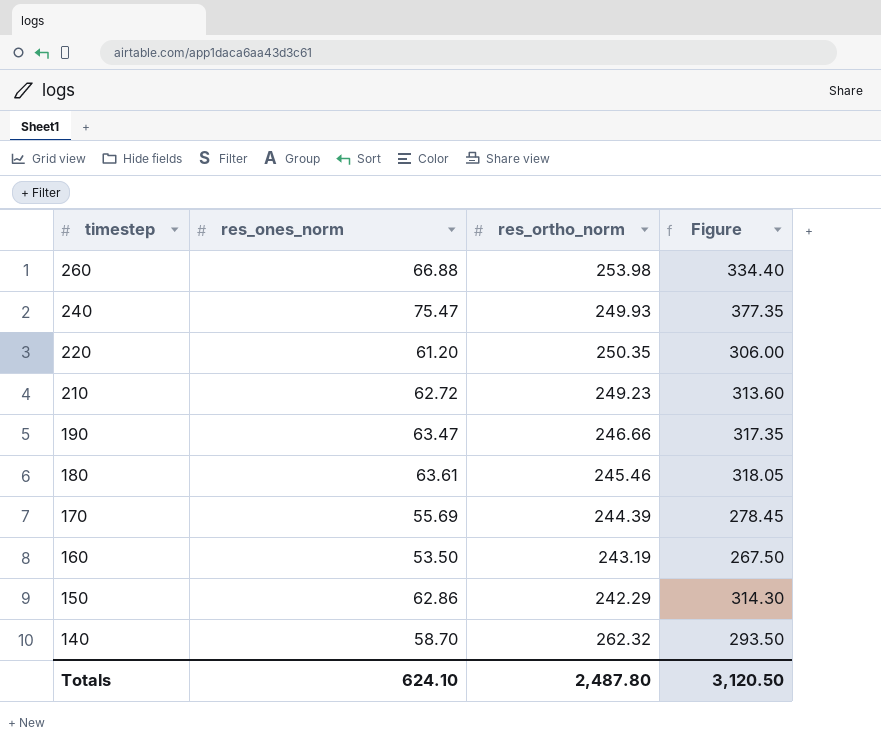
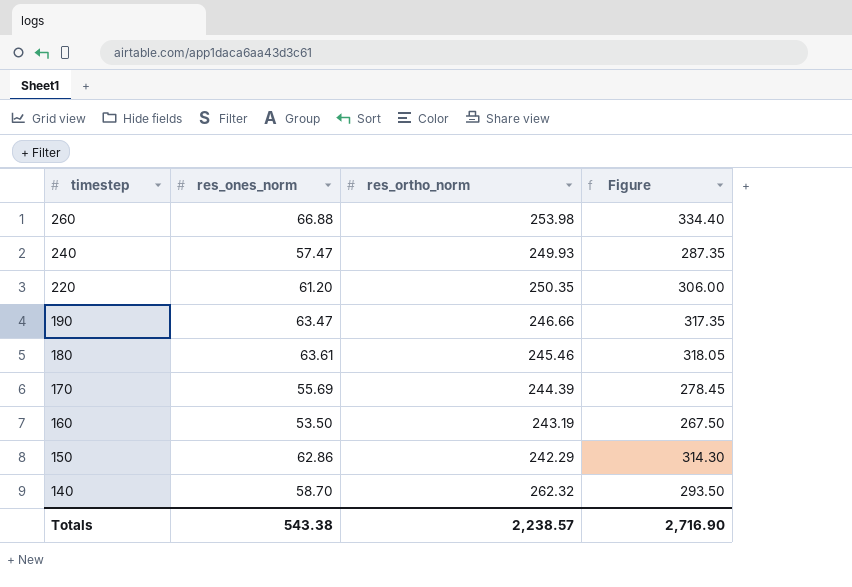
row 210: 62.72 | 249.23 | 313.60 -> none
240 | res_ones_norm: 75.47 -> 57.47
240 | Figure: 377.35 -> 287.35
Totals | res_ones_norm: 624.10 -> 543.38
Totals | res_ortho_norm: 2,487.80 -> 2,238.57
Totals | Figure: 3,120.50 -> 2,716.90

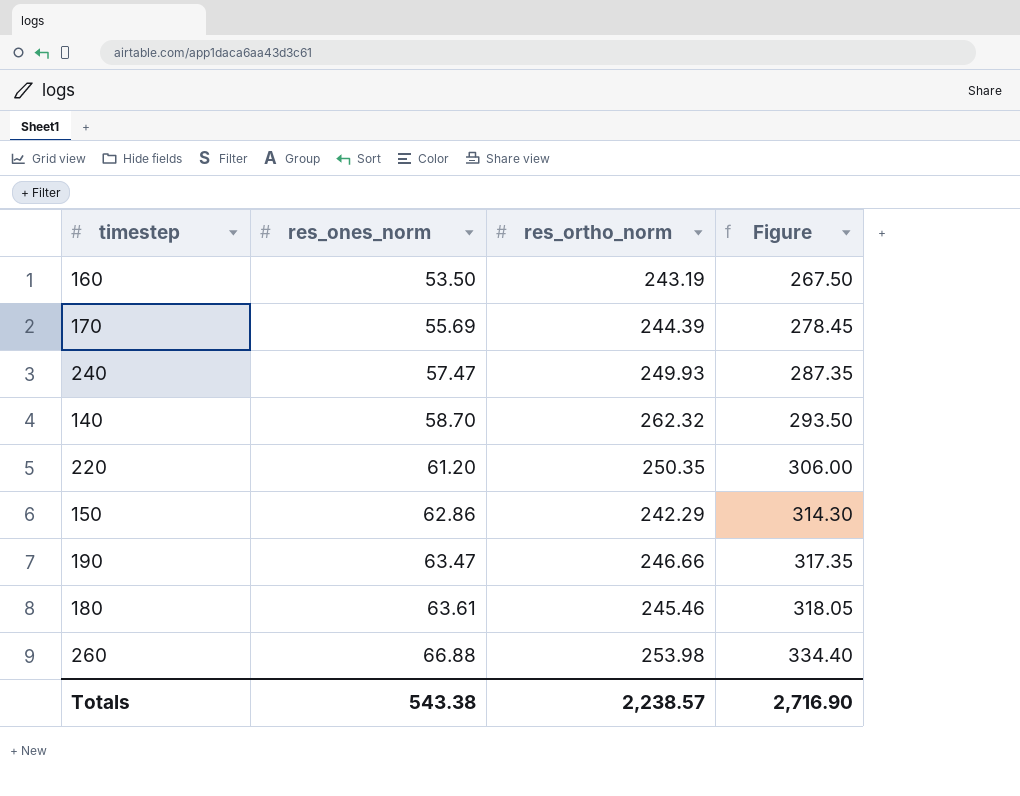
row order: timestep descending -> res_ones_norm ascending

